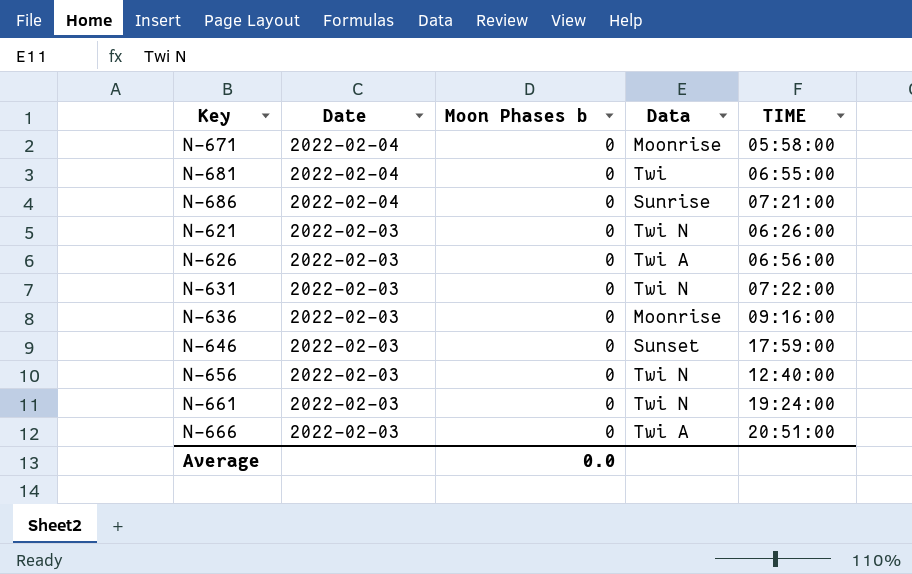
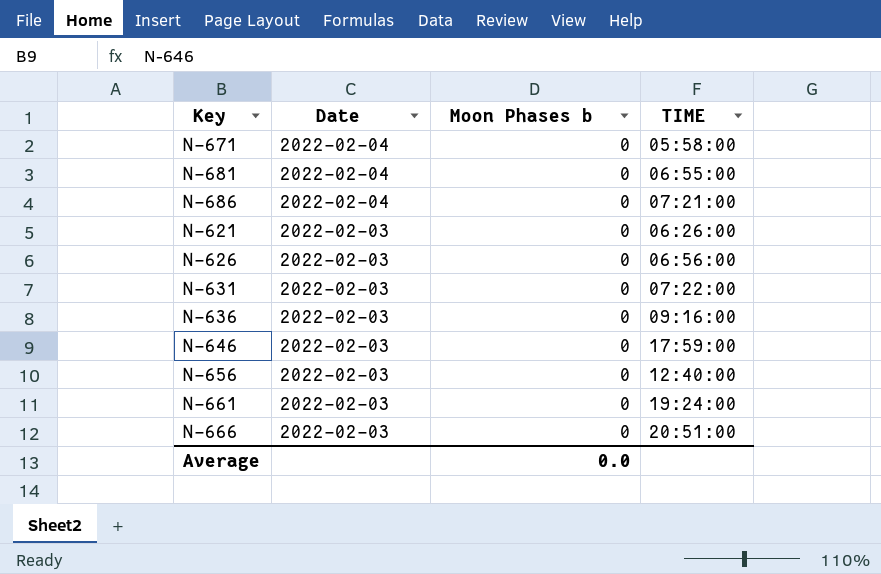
column Data | position: 4 -> none

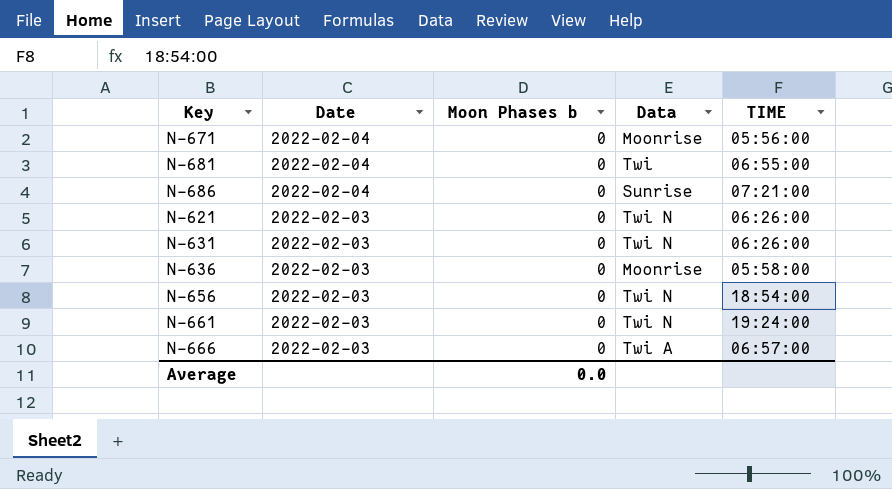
column Data | position: none -> 4
row N-626: 2022-02-03 | 0 | 06:56:00 -> none
row N-646: 2022-02-03 | 0 | 17:59:00 -> none
N-671 | TIME: 05:58:00 -> 05:56:00
N-631 | TIME: 07:22:00 -> 06:26:00
N-636 | TIME: 09:16:00 -> 05:58:00
N-656 | TIME: 12:40:00 -> 18:54:00
N-666 | TIME: 20:51:00 -> 06:57:00

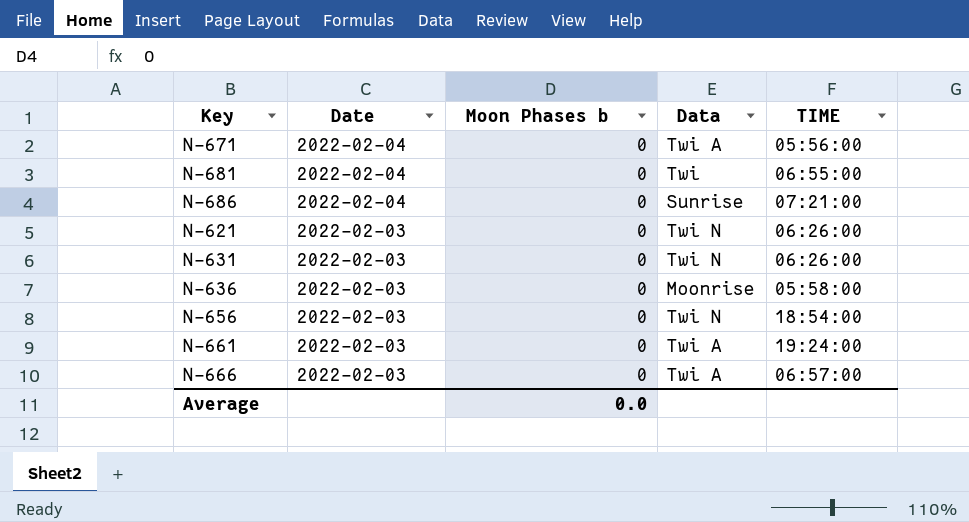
N-671 | Data: Moonrise -> Twi A
N-661 | Data: Twi N -> Twi A

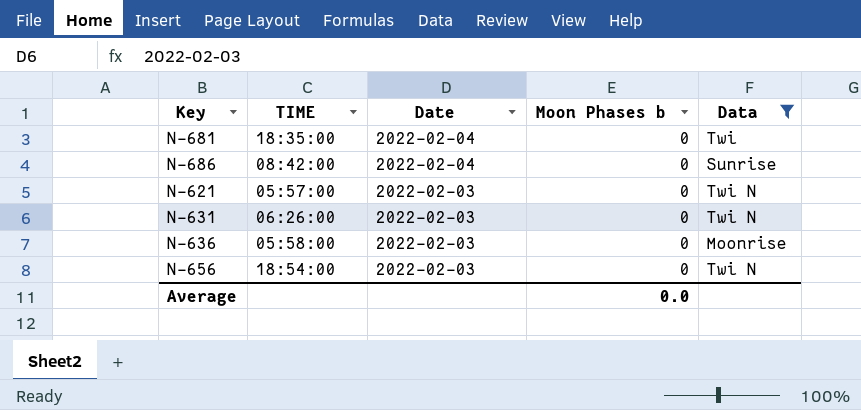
filter: none -> Data != Twi A
column TIME | position: 5 -> 2
N-681 | TIME: 06:55:00 -> 18:35:00
N-686 | TIME: 07:21:00 -> 08:42:00
N-621 | TIME: 06:26:00 -> 05:57:00

